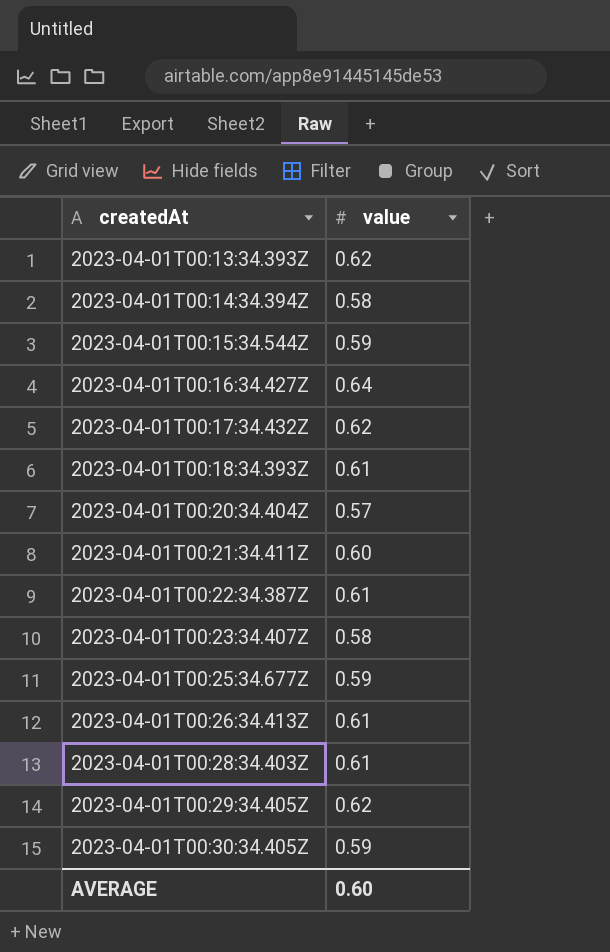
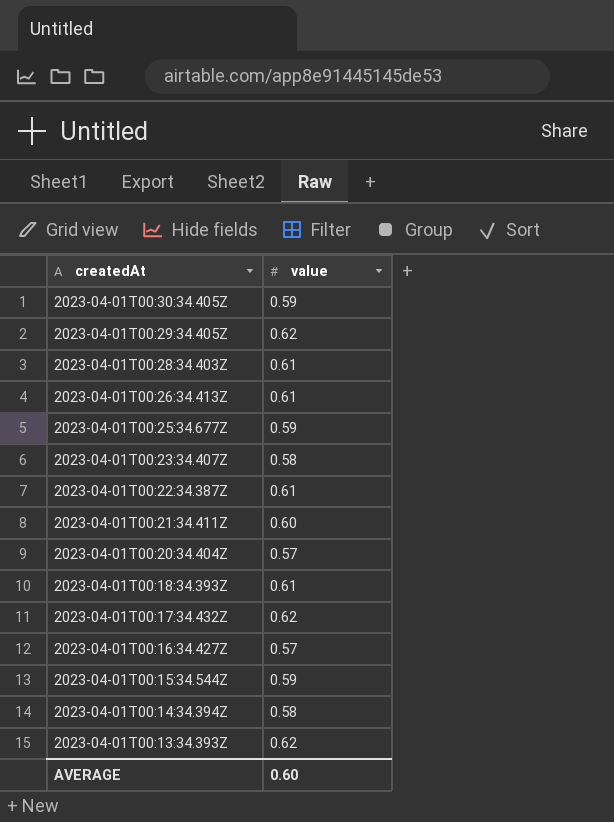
row order: createdAt ascending -> createdAt descending
2023-04-01T00:16:34.427Z | value: 0.64 -> 0.57

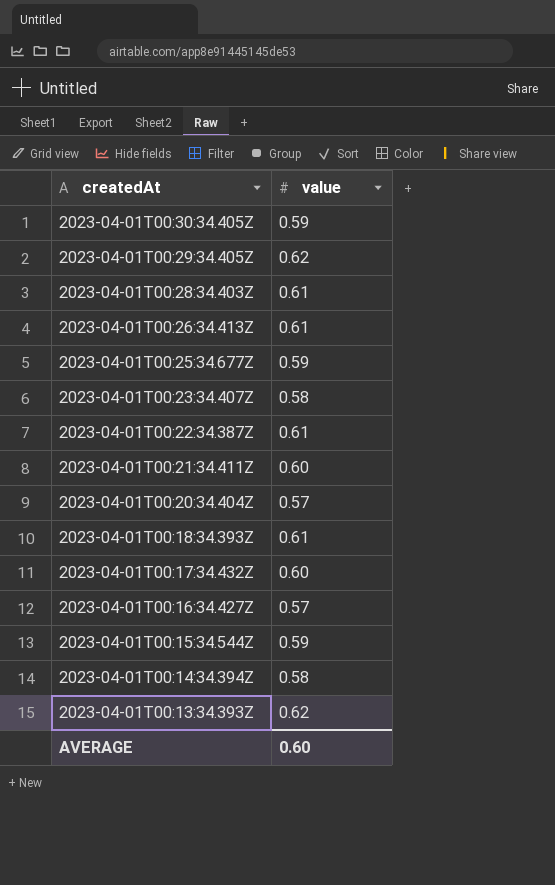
2023-04-01T00:17:34.432Z | value: 0.62 -> 0.60

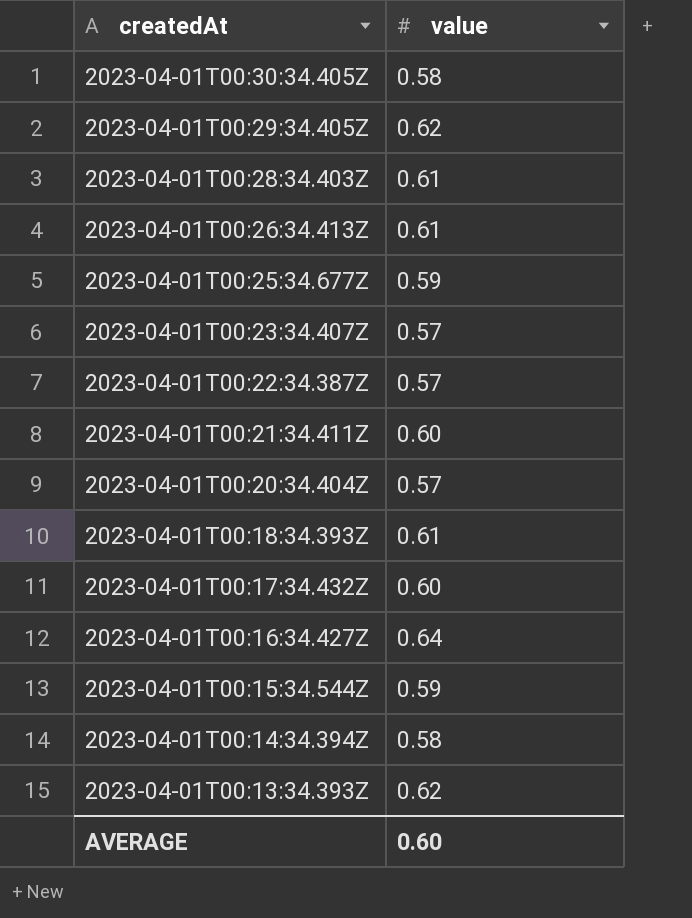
2023-04-01T00:30:34.405Z | value: 0.59 -> 0.58
2023-04-01T00:23:34.407Z | value: 0.58 -> 0.57
2023-04-01T00:22:34.387Z | value: 0.61 -> 0.57
2023-04-01T00:16:34.427Z | value: 0.57 -> 0.64

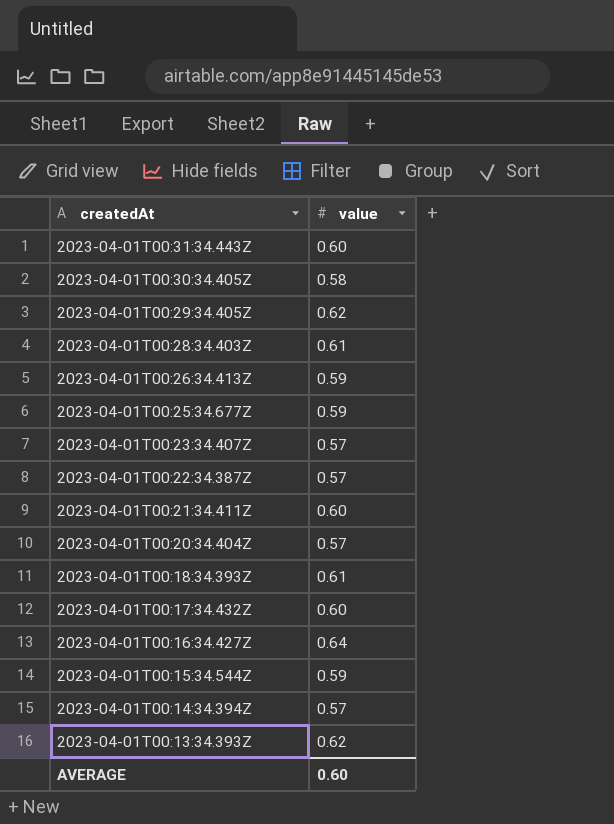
row 2023-04-01T00:31:34.443Z: none -> 0.60
2023-04-01T00:26:34.413Z | value: 0.61 -> 0.59
2023-04-01T00:14:34.394Z | value: 0.58 -> 0.57

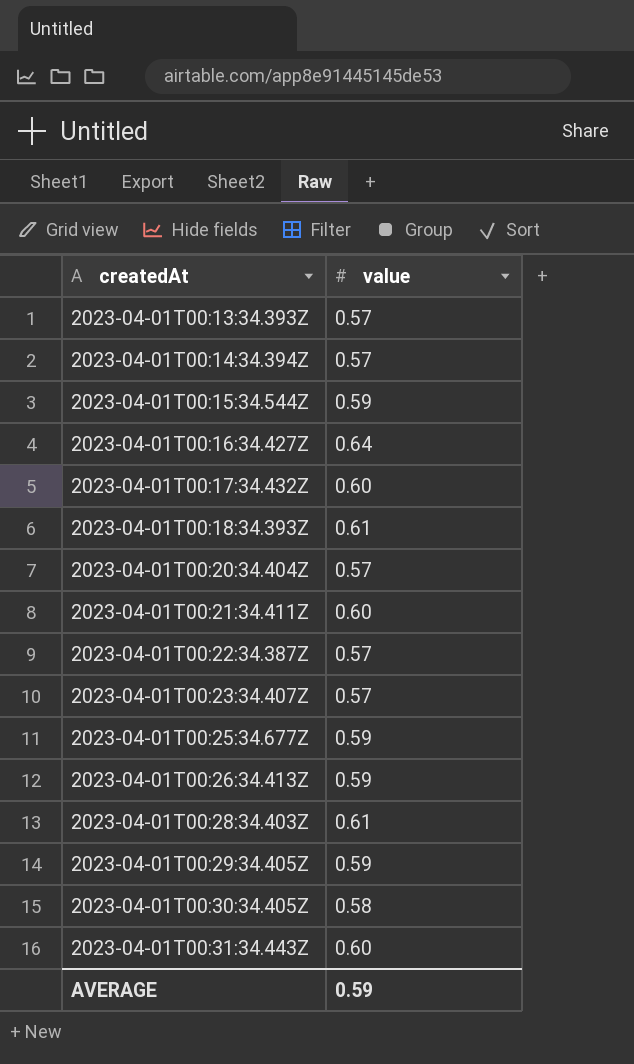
row order: createdAt descending -> createdAt ascending
2023-04-01T00:13:34.393Z | value: 0.62 -> 0.57
2023-04-01T00:29:34.405Z | value: 0.62 -> 0.59
AVERAGE | value: 0.60 -> 0.59

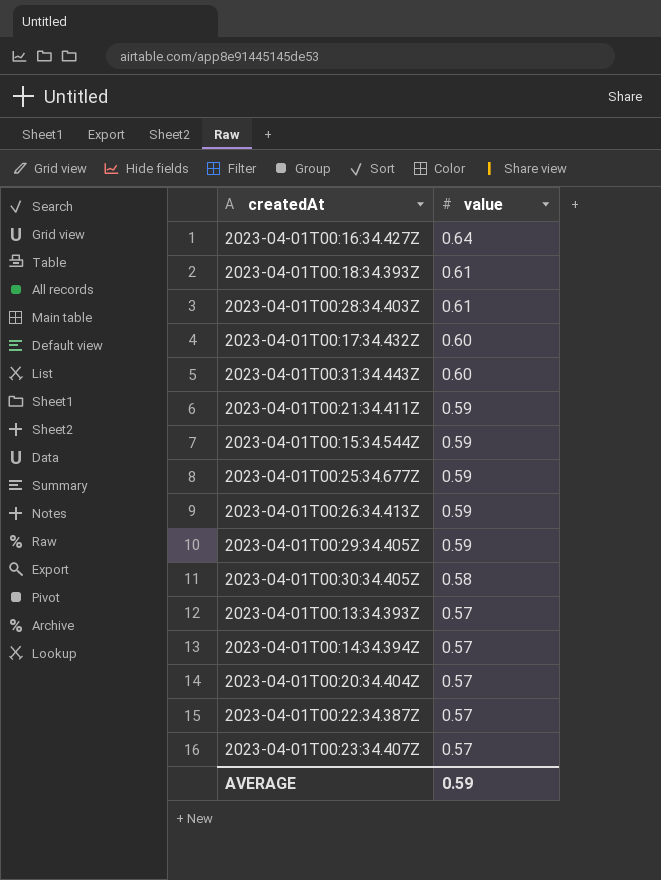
row order: createdAt ascending -> value descending
2023-04-01T00:21:34.411Z | value: 0.60 -> 0.59

